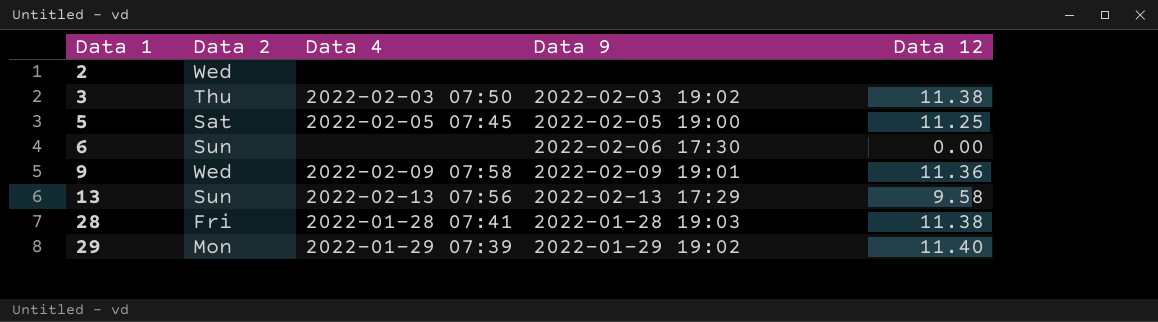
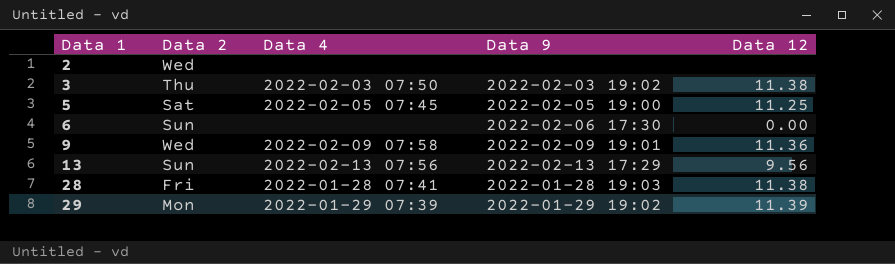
13 | Data 12: 9.58 -> 9.56
29 | Data 12: 11.40 -> 11.39

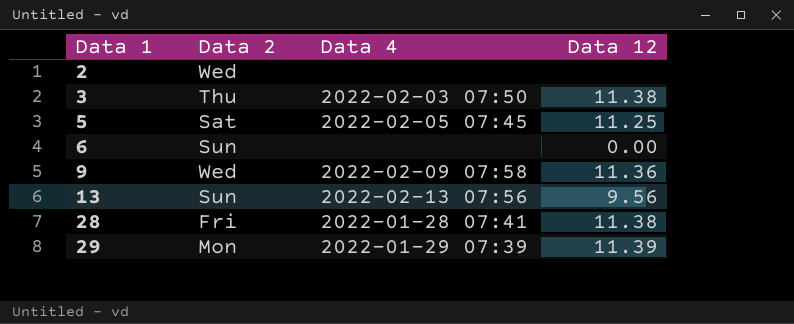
column Data 9 | position: 4 -> none

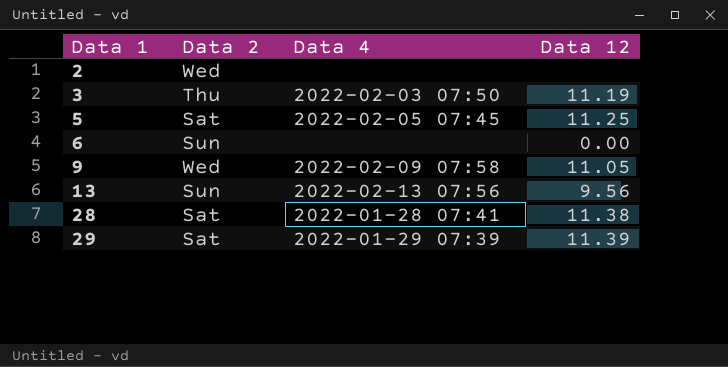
3 | Data 12: 11.38 -> 11.19
9 | Data 12: 11.36 -> 11.05
28 | Data 2: Fri -> Sat
29 | Data 2: Mon -> Sat

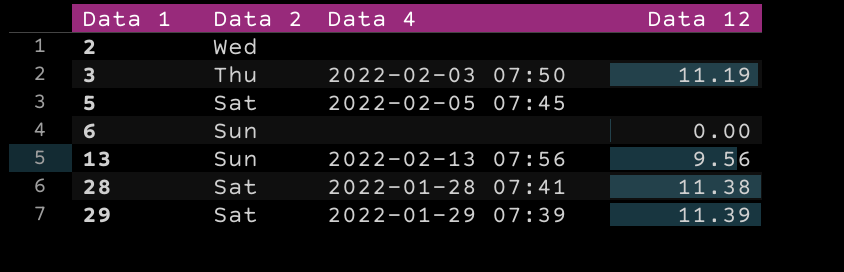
row 9: Wed | 2022-02-09 07:58 | 11.05 -> none
5 | Data 12: 11.25 -> none

